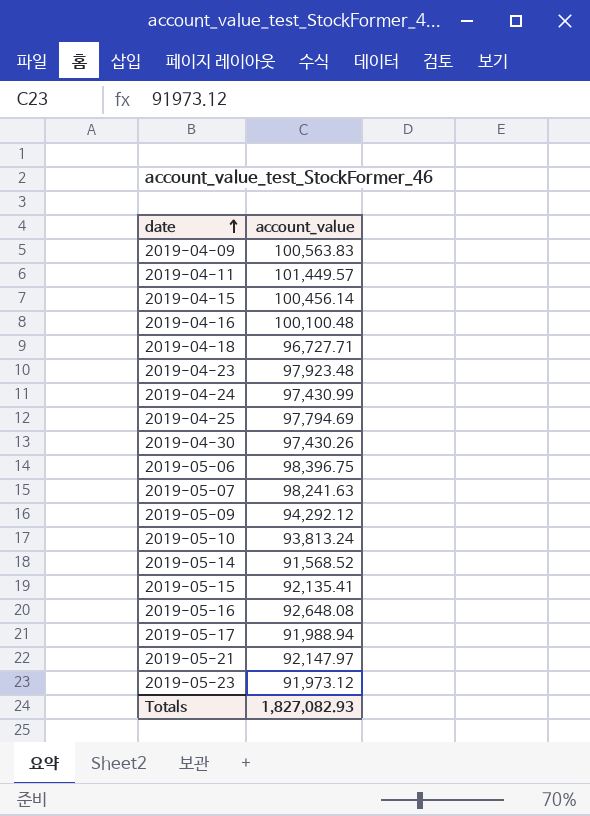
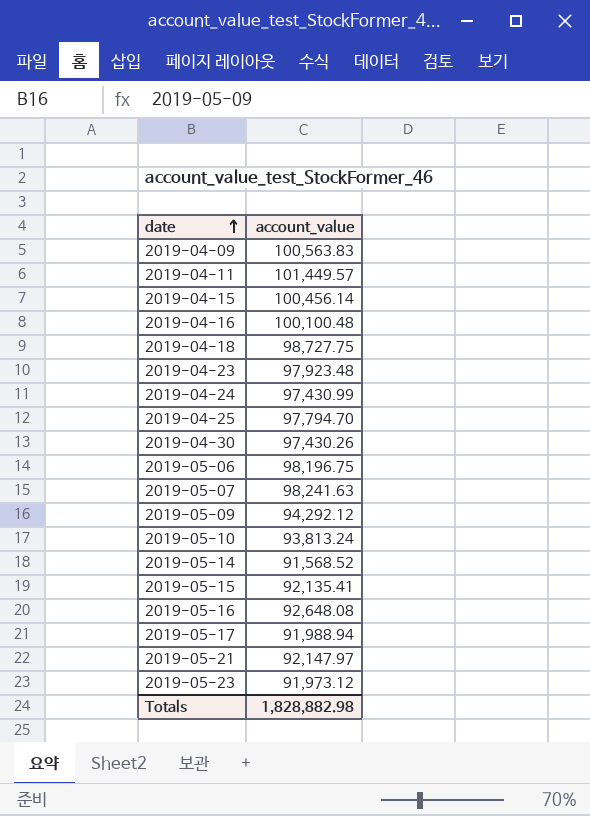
2019-04-18 | account_value: 96,727.71 -> 98,727.75
2019-04-25 | account_value: 97,794.69 -> 97,794.70
2019-05-06 | account_value: 98,396.75 -> 98,196.75
Totals | account_value: 1,827,082.93 -> 1,828,882.98

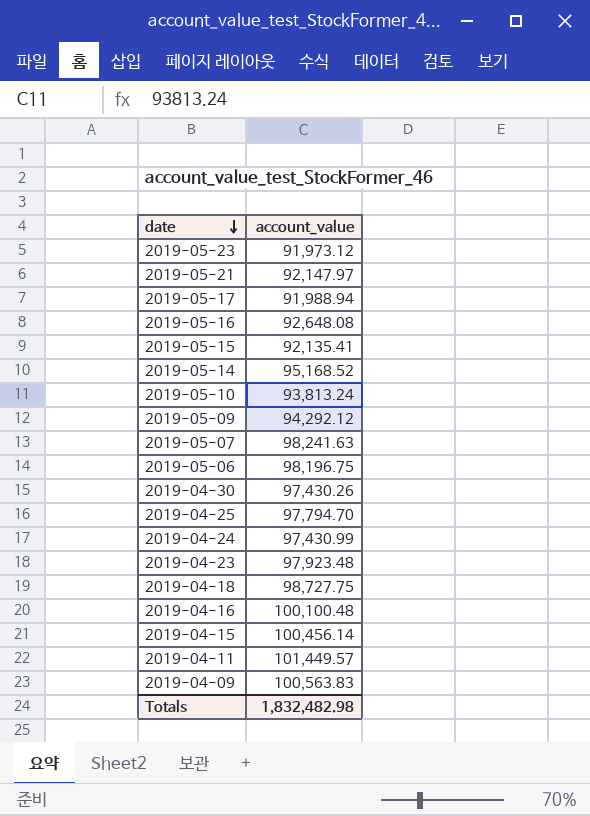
row order: date ascending -> date descending
2019-05-14 | account_value: 91,568.52 -> 95,168.52
Totals | account_value: 1,828,882.98 -> 1,832,482.98

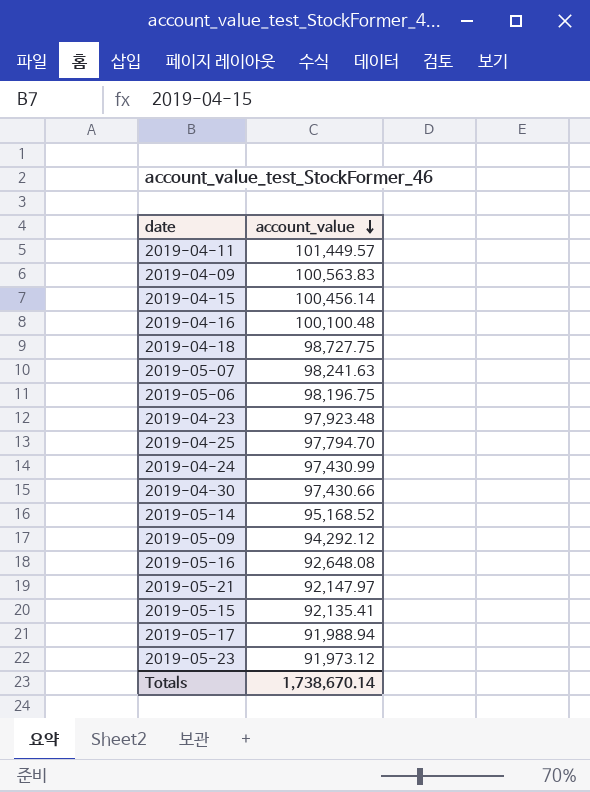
row order: date descending -> account_value descending
row 2019-05-10: 93,813.24 -> none
2019-04-30 | account_value: 97,430.26 -> 97,430.66
Totals | account_value: 1,832,482.98 -> 1,738,670.14

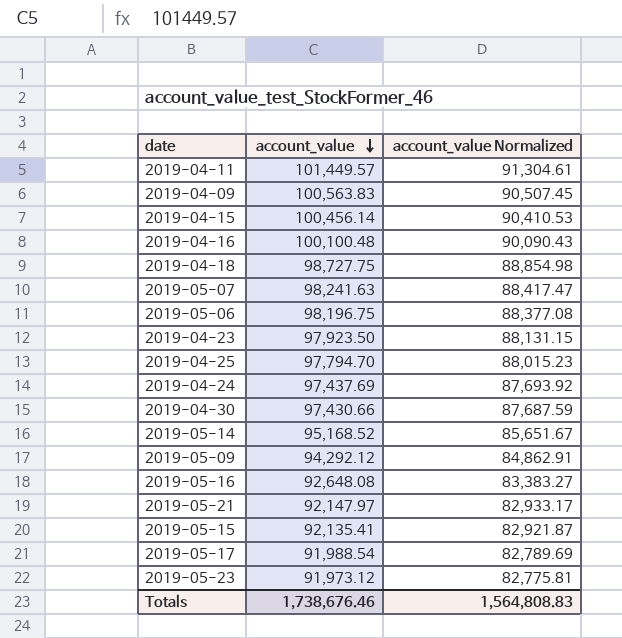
column account_value Normalized | formula: none -> [account_value] * 0.9
2019-04-23 | account_value: 97,923.48 -> 97,923.50
2019-04-24 | account_value: 97,430.99 -> 97,437.69
2019-05-17 | account_value: 91,988.94 -> 91,988.54
Totals | account_value: 1,738,670.14 -> 1,738,676.46

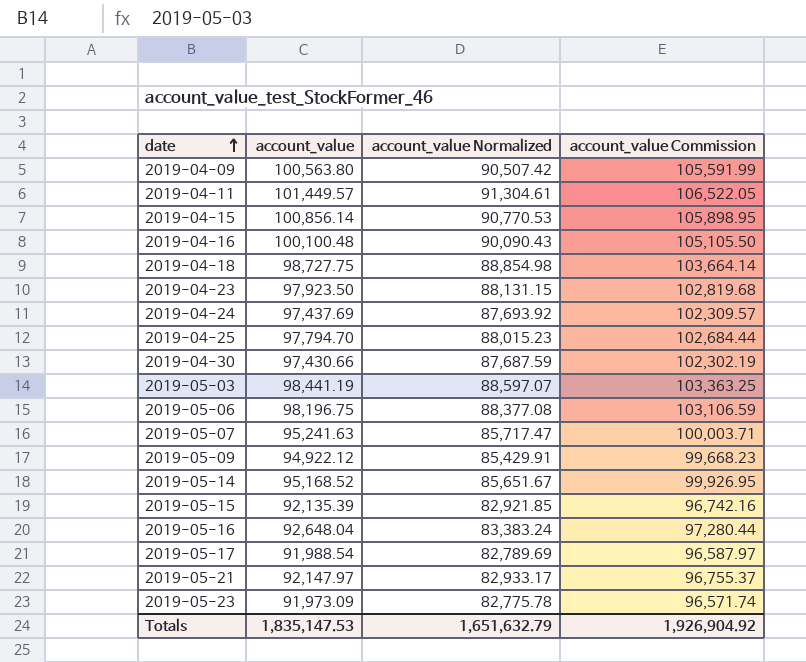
row order: account_value descending -> date ascending
column account_value Commission | formula: none -> [account_value] * 1.05
2019-04-09 | account_value: 100,563.83 -> 100,563.80
2019-04-09 | account_value Normalized: 90,507.45 -> 90,507.42
2019-04-15 | account_value: 100,456.14 -> 100,856.14
2019-04-15 | account_value Normalized: 90,410.53 -> 90,770.53
row 2019-05-03: none -> 98,441.19 | 88,597.07 | 103,363.25
2019-05-07 | account_value: 98,241.63 -> 95,241.63
2019-05-07 | account_value Normalized: 88,417.47 -> 85,717.47
2019-05-09 | account_value: 94,292.12 -> 94,922.12
2019-05-09 | account_value Normalized: 84,862.91 -> 85,429.91
2019-05-15 | account_value: 92,135.41 -> 92,135.39
2019-05-15 | account_value Normalized: 82,921.87 -> 82,921.85
2019-05-16 | account_value: 92,648.08 -> 92,648.04
2019-05-16 | account_value Normalized: 83,383.27 -> 83,383.24
2019-05-23 | account_value: 91,973.12 -> 91,973.09
2019-05-23 | account_value Normalized: 82,775.81 -> 82,775.78
Totals | account_value: 1,738,676.46 -> 1,835,147.53
Totals | account_value Normalized: 1,564,808.83 -> 1,651,632.79

